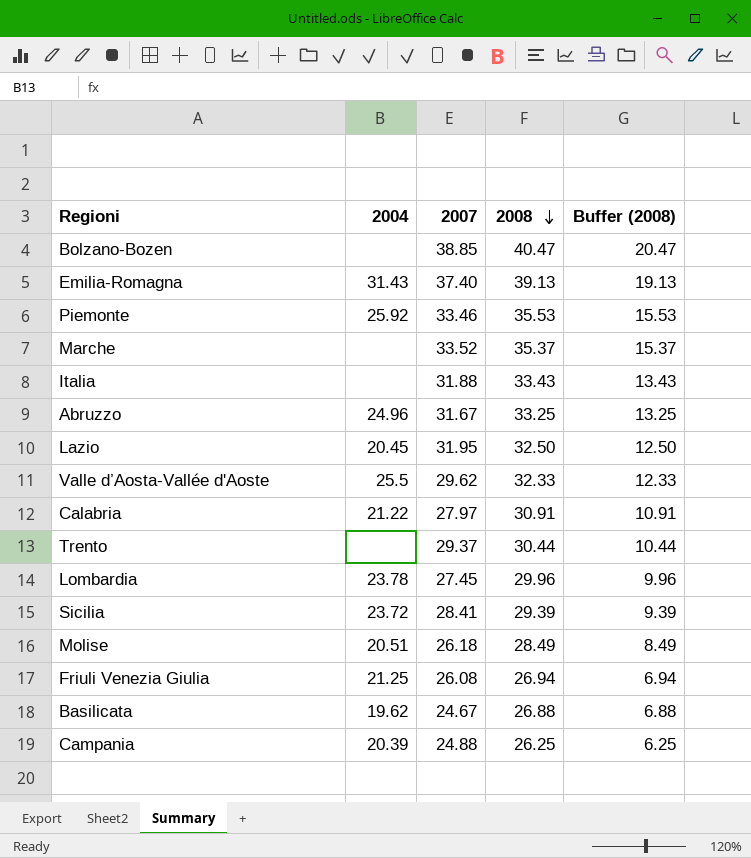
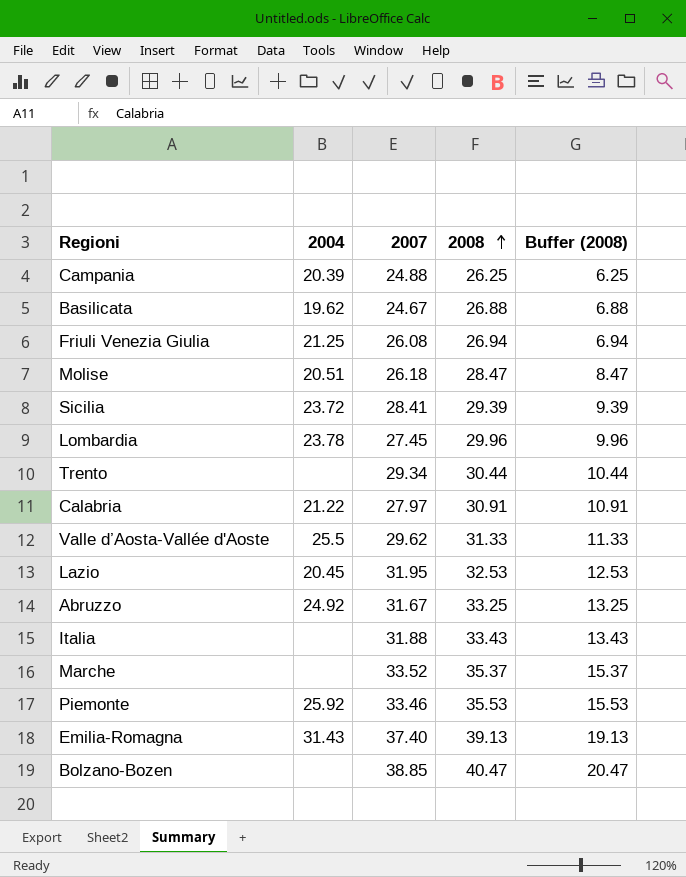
row order: 2008 descending -> 2008 ascending
Molise | 2008: 28.49 -> 28.47
Molise | Buffer (2008): 8.49 -> 8.47
Trento | 2007: 29.37 -> 29.34
Valle d’Aosta-Vallée d'Aoste | 2008: 32.33 -> 31.33
Valle d’Aosta-Vallée d'Aoste | Buffer (2008): 12.33 -> 11.33
Lazio | 2008: 32.50 -> 32.53
Lazio | Buffer (2008): 12.50 -> 12.53
Abruzzo | 2004: 24.96 -> 24.92

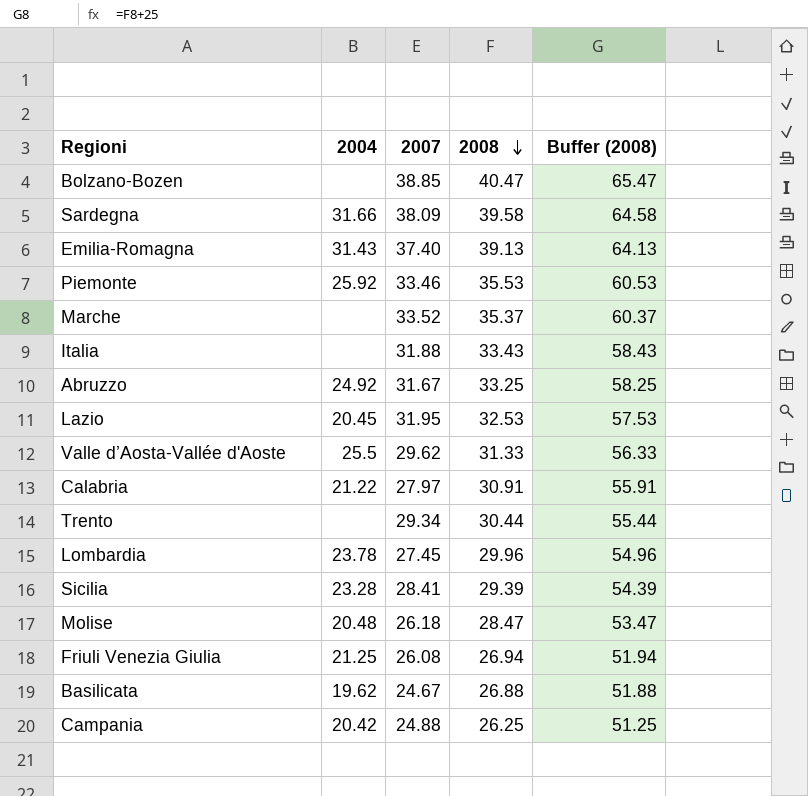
row order: 2008 ascending -> 2008 descending
column Buffer (2008) | formula: [2008] - 20 -> [2008] + 25
row Sardegna: none -> 31.66 | 38.09 | 39.58 | 64.58
Sicilia | 2004: 23.72 -> 23.28
Molise | 2004: 20.51 -> 20.48
Campania | 2004: 20.39 -> 20.42

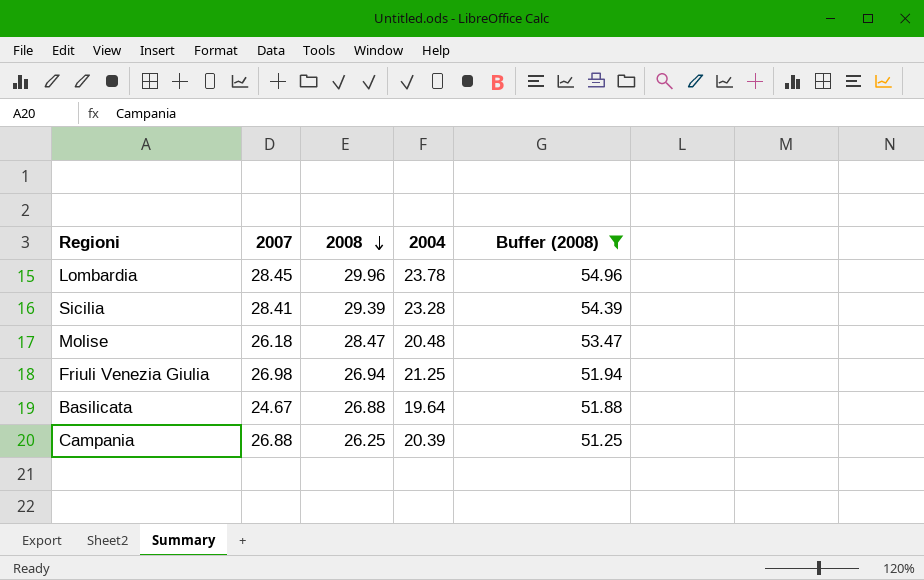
filter: none -> Buffer (2008) <= 54.96
column 2004 | position: 2 -> 4
Lombardia | 2007: 27.45 -> 28.45
Friuli Venezia Giulia | 2007: 26.08 -> 26.98
Basilicata | 2004: 19.62 -> 19.64
Campania | 2007: 24.88 -> 26.88
Campania | 2004: 20.42 -> 20.39

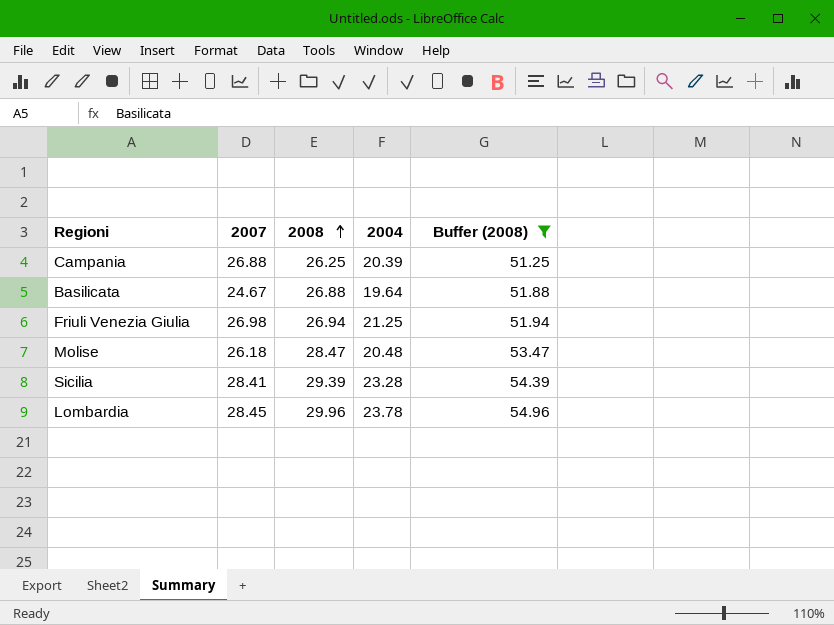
row order: 2008 descending -> 2008 ascending

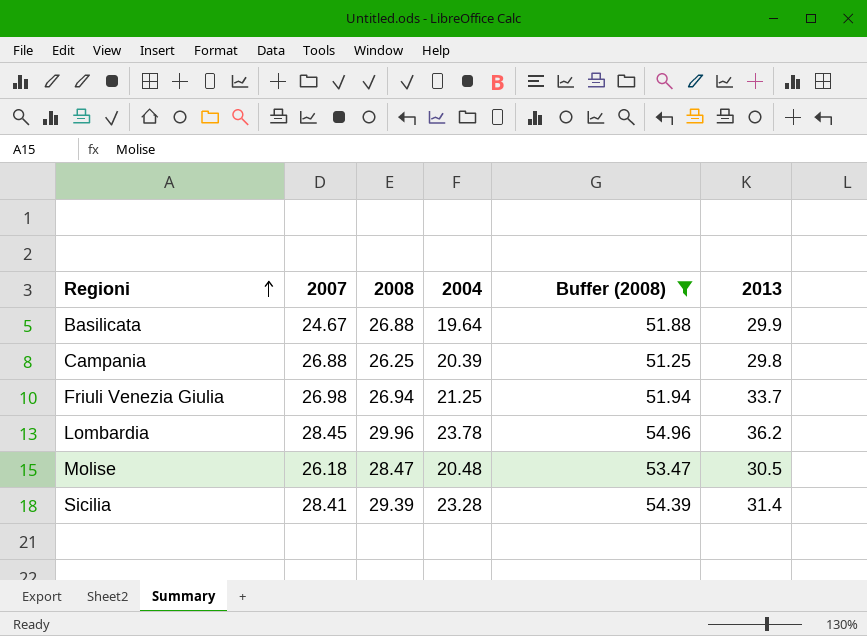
row order: 2008 ascending -> Regioni ascending
column 2013 | position: none -> 6

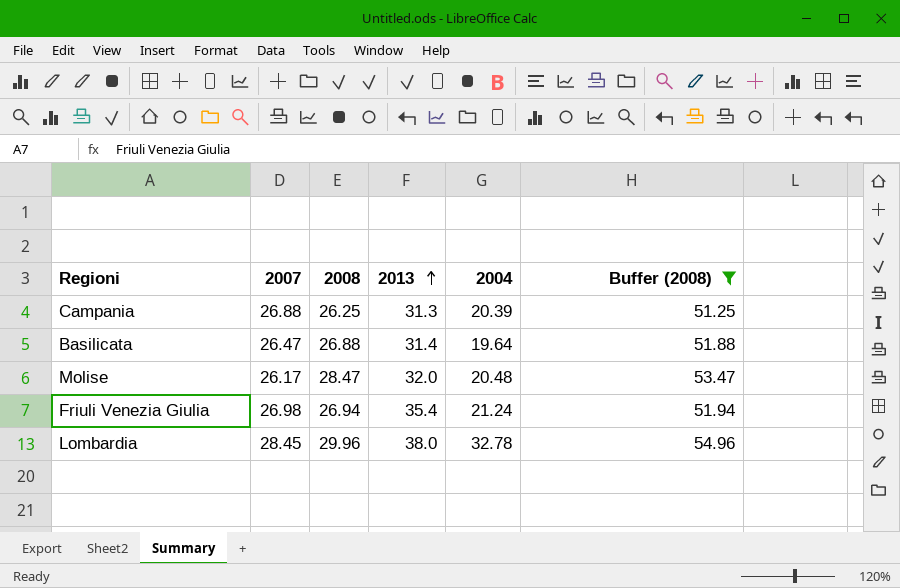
row order: Regioni ascending -> 2013 ascending
column 2013 | position: 6 -> 4
row Sicilia: 28.41 | 29.39 | 23.28 | 54.39 | 31.4 -> none
Campania | 2013: 29.8 -> 31.3
Basilicata | 2007: 24.67 -> 26.47
Basilicata | 2013: 29.9 -> 31.4
Molise | 2007: 26.18 -> 26.17
Molise | 2013: 30.5 -> 32.0
Friuli Venezia Giulia | 2013: 33.7 -> 35.4
Friuli Venezia Giulia | 2004: 21.25 -> 21.24
Lombardia | 2013: 36.2 -> 38.0
Lombardia | 2004: 23.78 -> 32.78

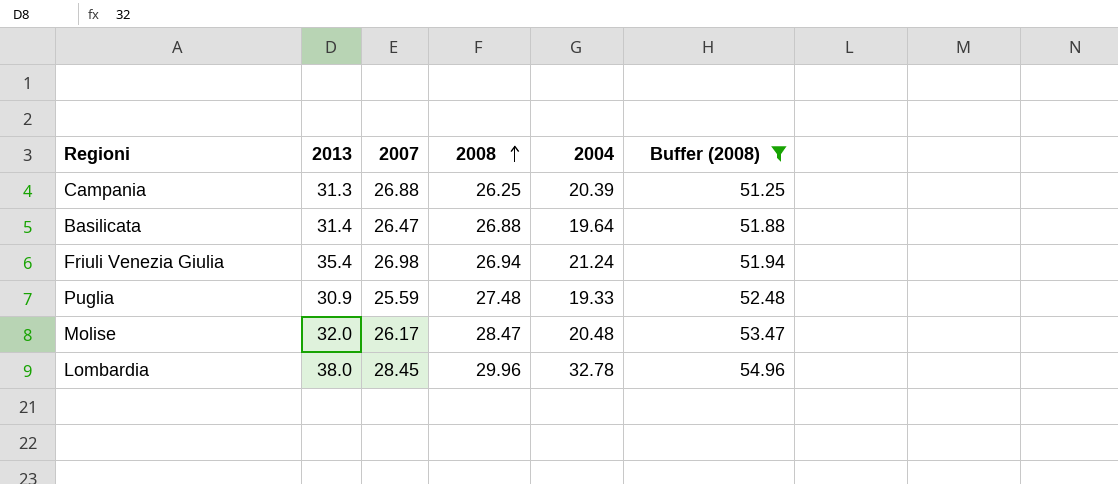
row order: 2013 ascending -> 2008 ascending
column 2013 | position: 4 -> 2
row Puglia: none -> 30.9 | 25.59 | 27.48 | 19.33 | 52.48

